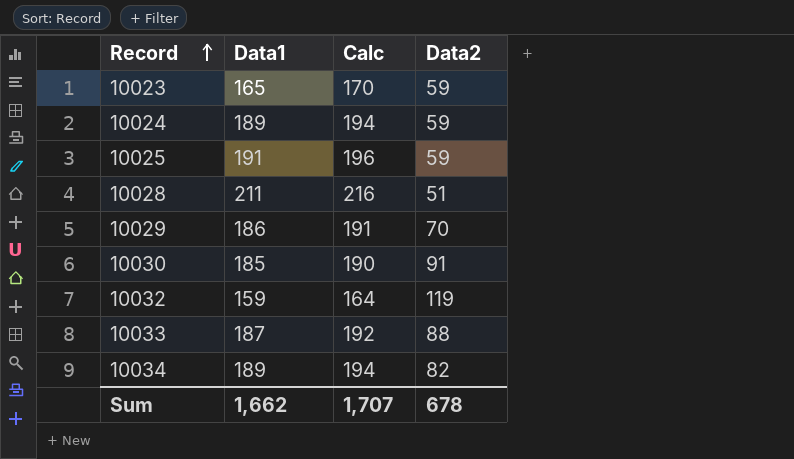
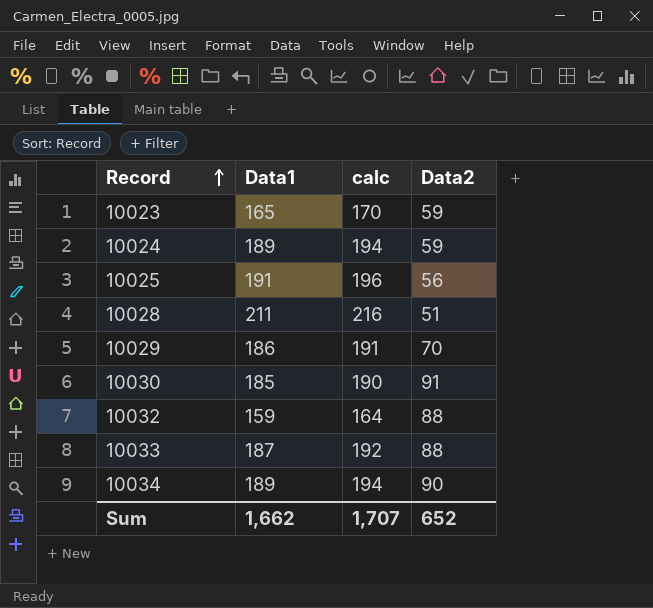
column name: Calc -> calc
10025 | Data2: 59 -> 56
10032 | Data2: 119 -> 88
10034 | Data2: 82 -> 90
Sum | Data2: 678 -> 652

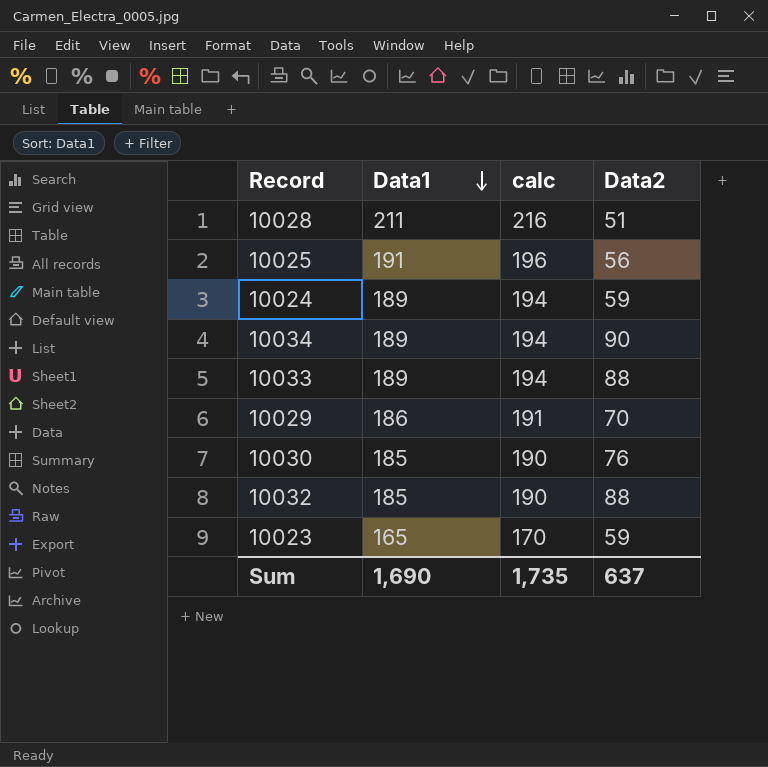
row order: Record ascending -> Data1 descending
10033 | Data1: 187 -> 189
10033 | calc: 192 -> 194
10030 | Data2: 91 -> 76
10032 | Data1: 159 -> 185
10032 | calc: 164 -> 190
Sum | Data1: 1,662 -> 1,690
Sum | calc: 1,707 -> 1,735
Sum | Data2: 652 -> 637

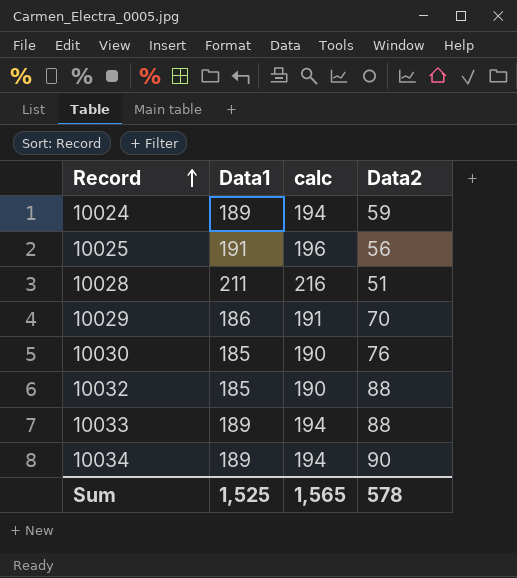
row order: Data1 descending -> Record ascending
row 10023: 165 | 170 | 59 -> none
Sum | Data1: 1,690 -> 1,525
Sum | calc: 1,735 -> 1,565
Sum | Data2: 637 -> 578

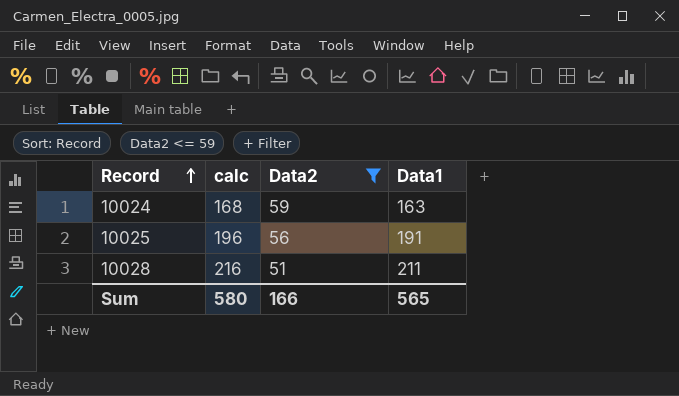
filter: none -> Data2 <= 59
column Data1 | position: 2 -> 4
10024 | calc: 194 -> 168
10024 | Data1: 189 -> 163
Sum | calc: 1,565 -> 580
Sum | Data2: 578 -> 166
Sum | Data1: 1,525 -> 565

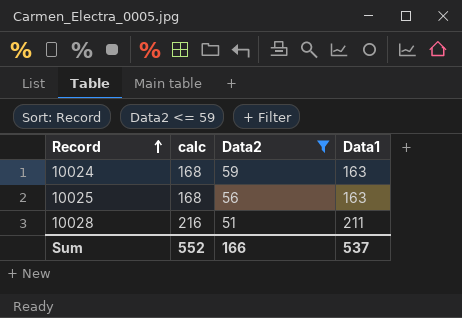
10025 | calc: 196 -> 168
10025 | Data1: 191 -> 163
Sum | calc: 580 -> 552
Sum | Data1: 565 -> 537

